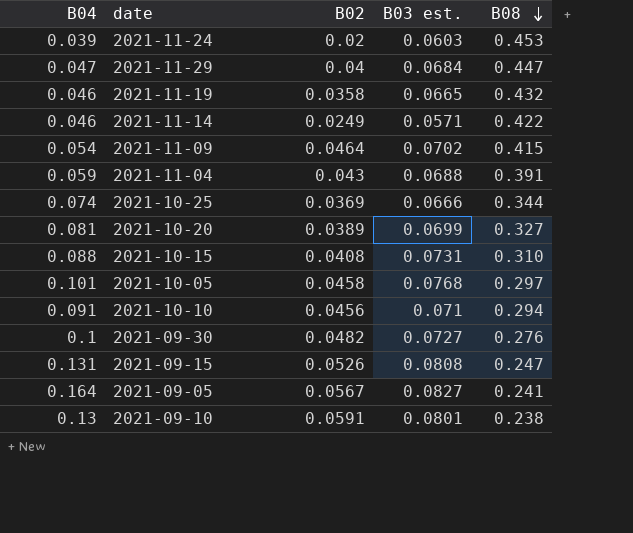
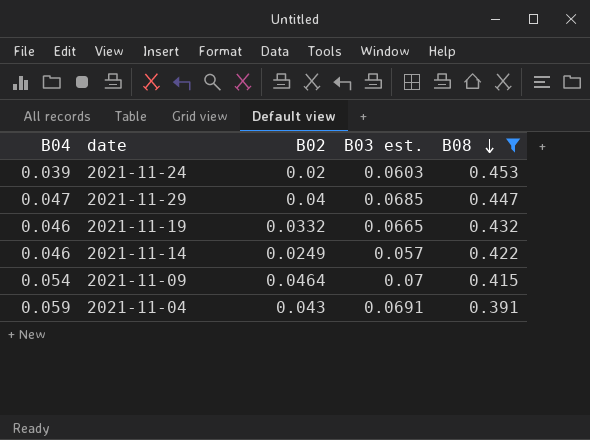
filter: none -> B08 >= 0.391
2021-11-29 | B03 est.: 0.0684 -> 0.0685
2021-11-19 | B02: 0.0358 -> 0.0332
2021-11-14 | B03 est.: 0.0571 -> 0.057
2021-11-09 | B03 est.: 0.0702 -> 0.07
2021-11-04 | B03 est.: 0.0688 -> 0.0691

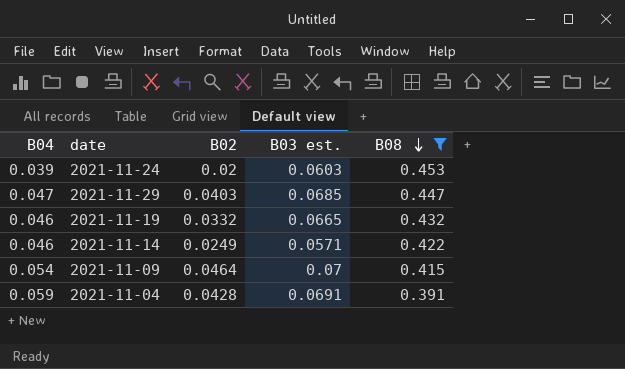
2021-11-29 | B02: 0.04 -> 0.0403
2021-11-14 | B03 est.: 0.057 -> 0.0571
2021-11-04 | B02: 0.043 -> 0.0428

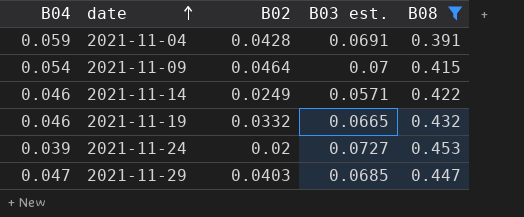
row order: B08 descending -> date ascending
2021-11-24 | B03 est.: 0.0603 -> 0.0727

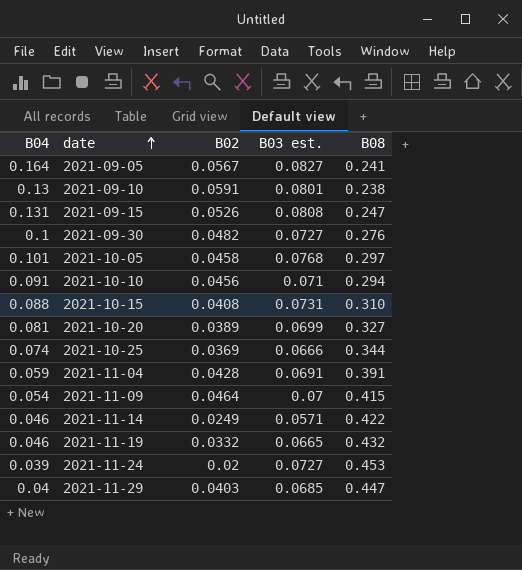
filter: B08 >= 0.391 -> none
2021-11-29 | B04: 0.047 -> 0.04

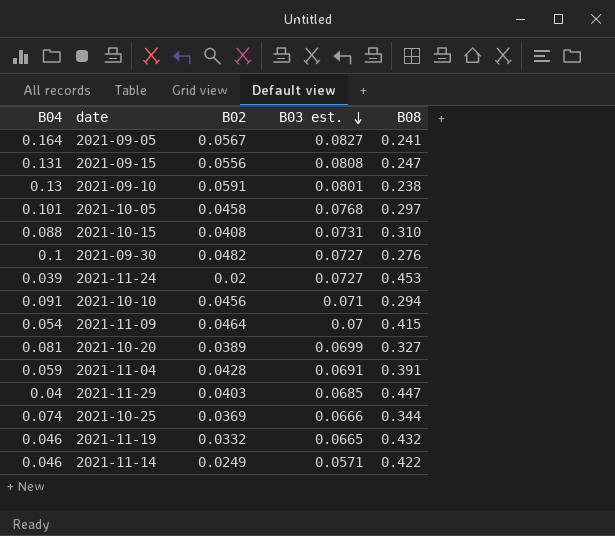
row order: date ascending -> B03 est. descending
2021-09-15 | B02: 0.0526 -> 0.0556

